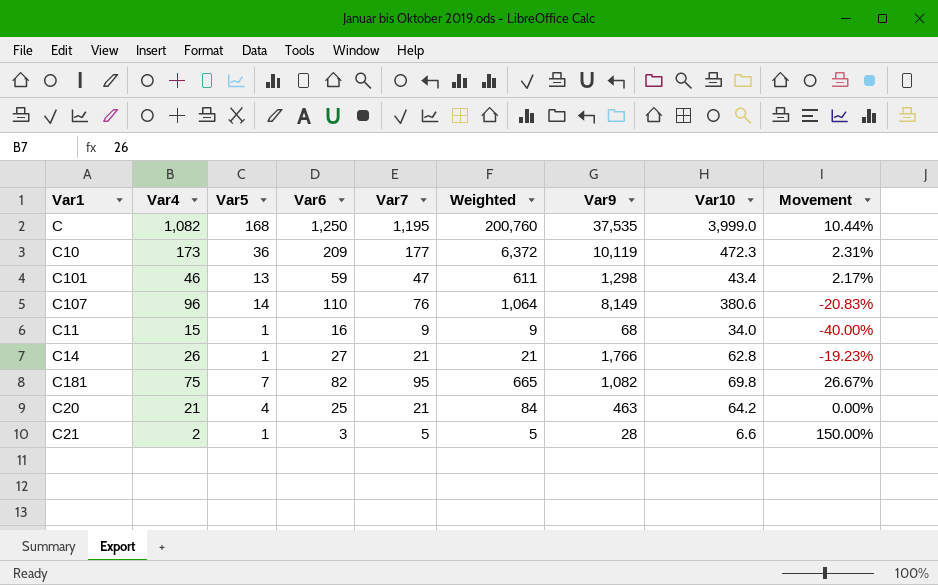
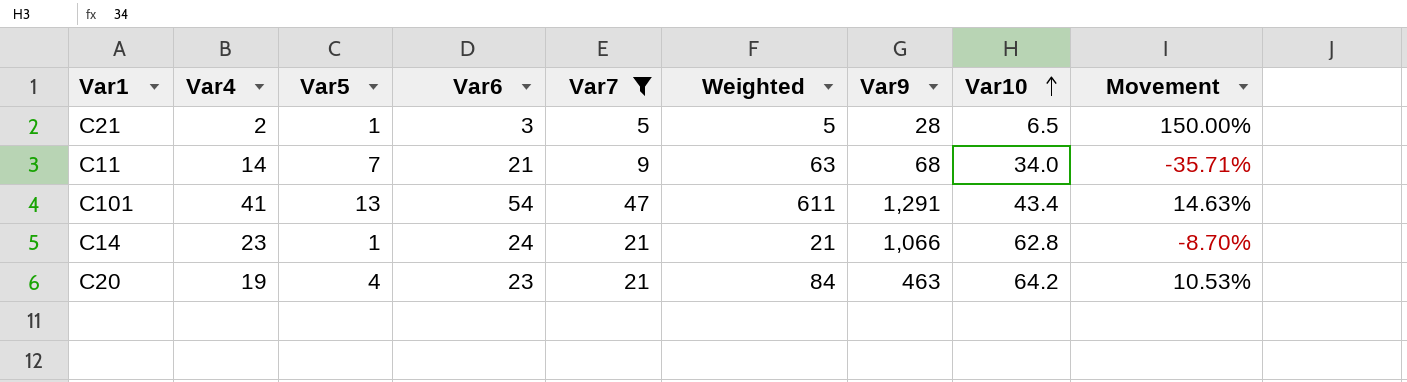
filter: none -> Var7 <= 47
row order: none -> Var10 ascending
C21 | Var10: 6.6 -> 6.5
C11 | Var4: 15 -> 14
C11 | Var5: 1 -> 7
C11 | Var6: 16 -> 21
C11 | Weighted: 9 -> 63
C11 | Movement: -40.00% -> -35.71%
C101 | Var4: 46 -> 41
C101 | Var6: 59 -> 54
C101 | Var9: 1,298 -> 1,291
C101 | Movement: 2.17% -> 14.63%
C14 | Var4: 26 -> 23
C14 | Var6: 27 -> 24
C14 | Var9: 1,766 -> 1,066
C14 | Movement: -19.23% -> -8.70%
C20 | Var4: 21 -> 19
C20 | Var6: 25 -> 23
C20 | Movement: 0.00% -> 10.53%

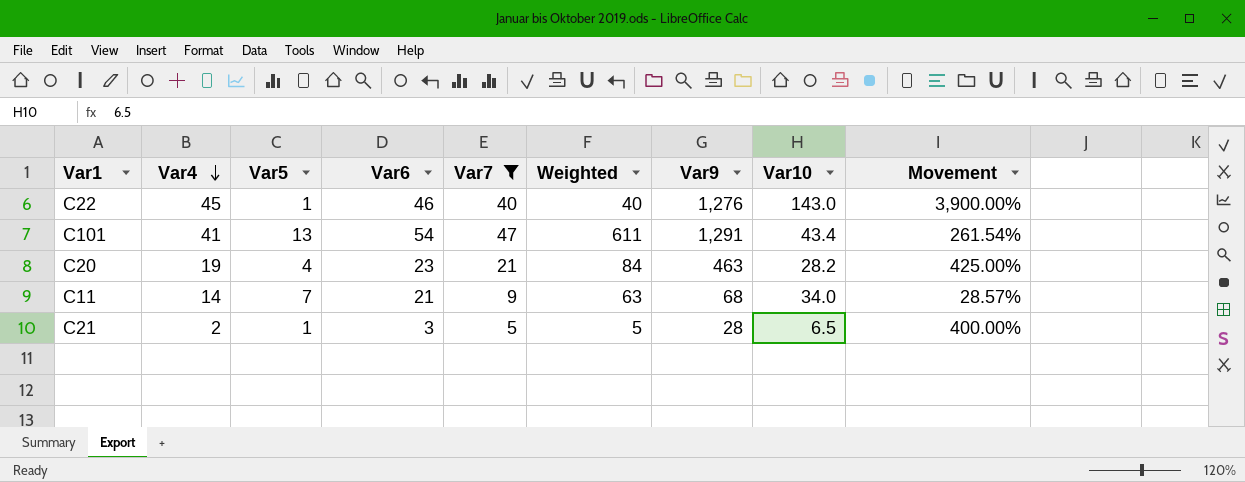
row order: Var10 ascending -> Var4 descending
column Movement | formula: ([Var7] - [Var4]) / [Var4] -> ([Var7] - [Var5]) / [Var5]
row C14: 23 | 1 | 24 | 21 | 21 | 1,066 | 62.8 | -8.70% -> none
row C22: none -> 45 | 1 | 46 | 40 | 40 | 1,276 | 143.0 | 3,900.00%
C20 | Var10: 64.2 -> 28.2

